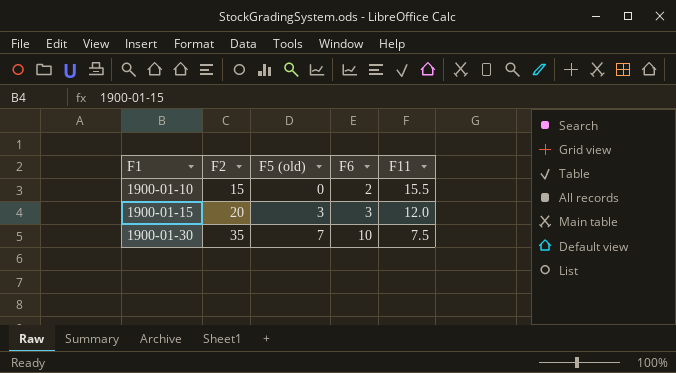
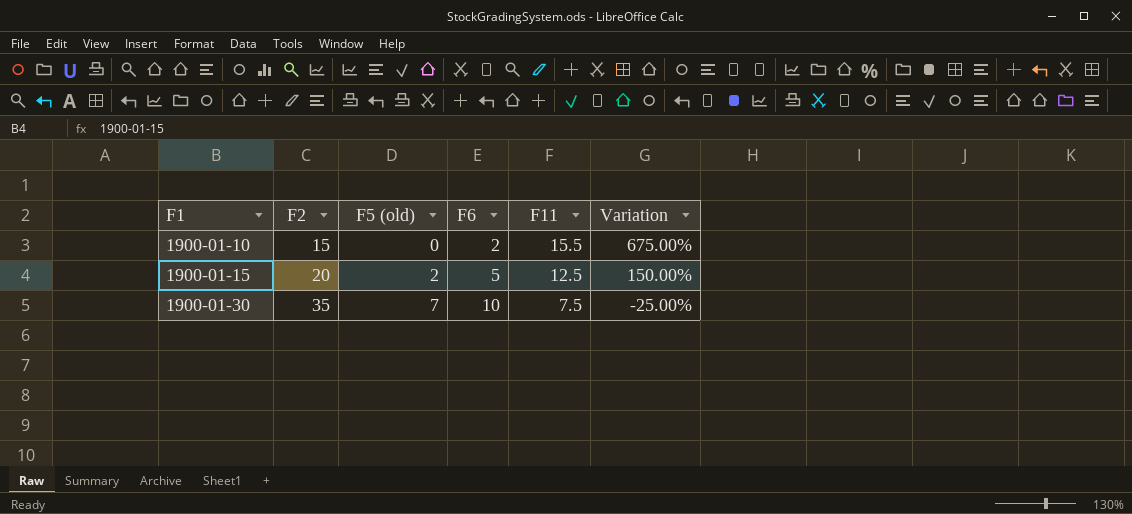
column Variation | formula: none -> ([F11] - [F6]) / [F6]
1900-01-15 | F5 (old): 3 -> 2
1900-01-15 | F6: 3 -> 5
1900-01-15 | F11: 12.0 -> 12.5

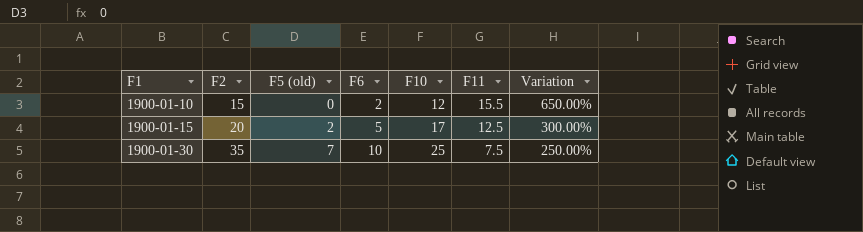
column F10 | position: none -> 5
column Variation | formula: ([F11] - [F6]) / [F6] -> ([F2] - [F6]) / [F6]

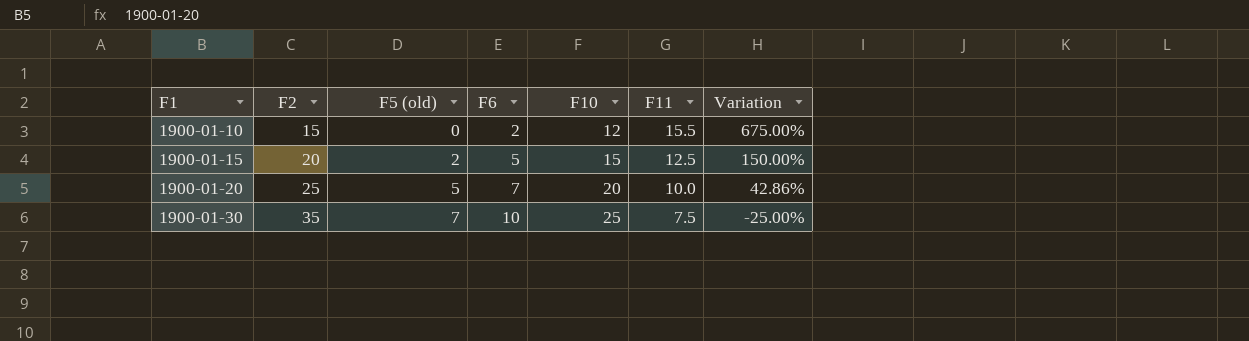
column Variation | formula: ([F2] - [F6]) / [F6] -> ([F11] - [F6]) / [F6]
1900-01-15 | F10: 17 -> 15
row 1900-01-20: none -> 25 | 5 | 7 | 20 | 10.0 | 42.86%

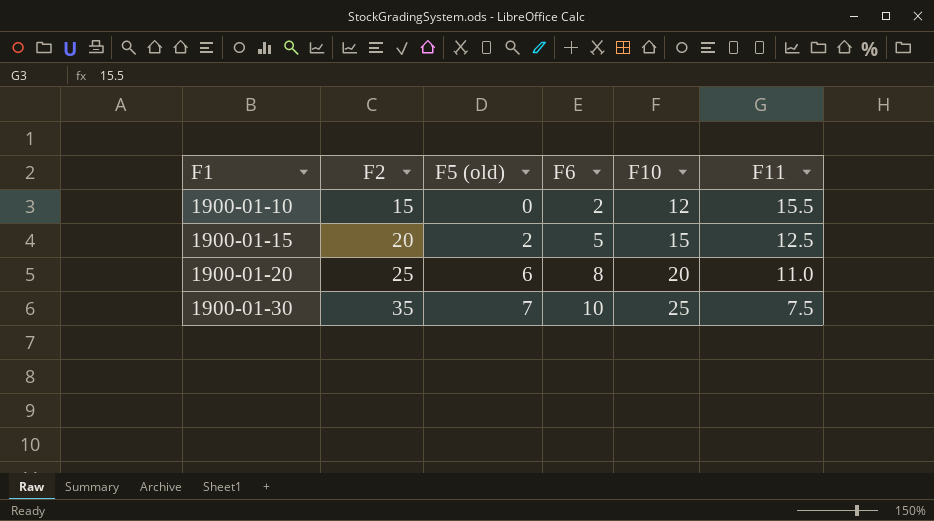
column Variation | formula: ([F11] - [F6]) / [F6] -> none
1900-01-20 | F5 (old): 5 -> 6
1900-01-20 | F6: 7 -> 8
1900-01-20 | F11: 10.0 -> 11.0

